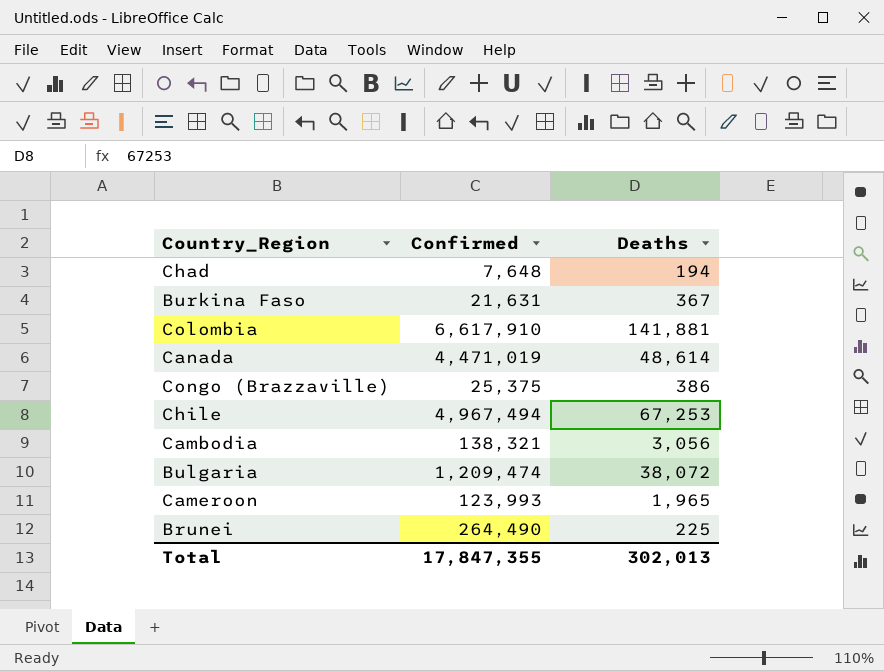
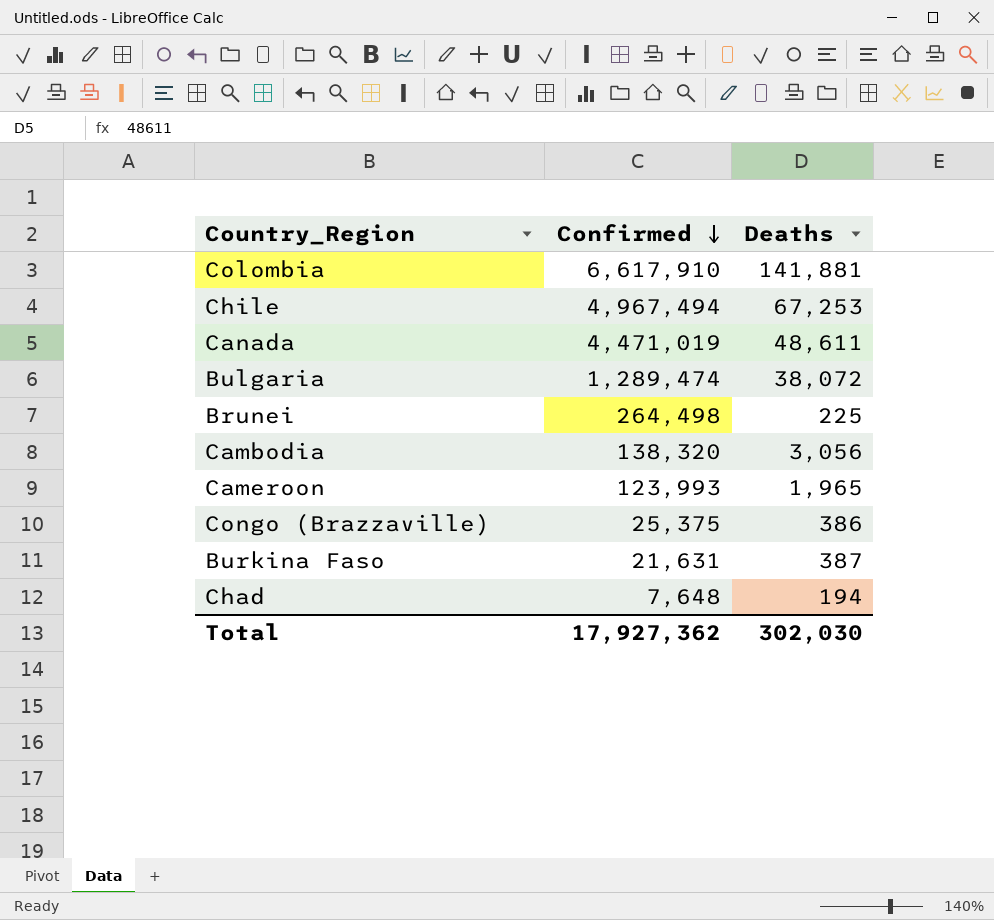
row order: none -> Confirmed descending
Canada | Deaths: 48,614 -> 48,611
Bulgaria | Confirmed: 1,209,474 -> 1,289,474
Brunei | Confirmed: 264,490 -> 264,498
Cambodia | Confirmed: 138,321 -> 138,320
Burkina Faso | Deaths: 367 -> 387
Total | Confirmed: 17,847,355 -> 17,927,362
Total | Deaths: 302,013 -> 302,030

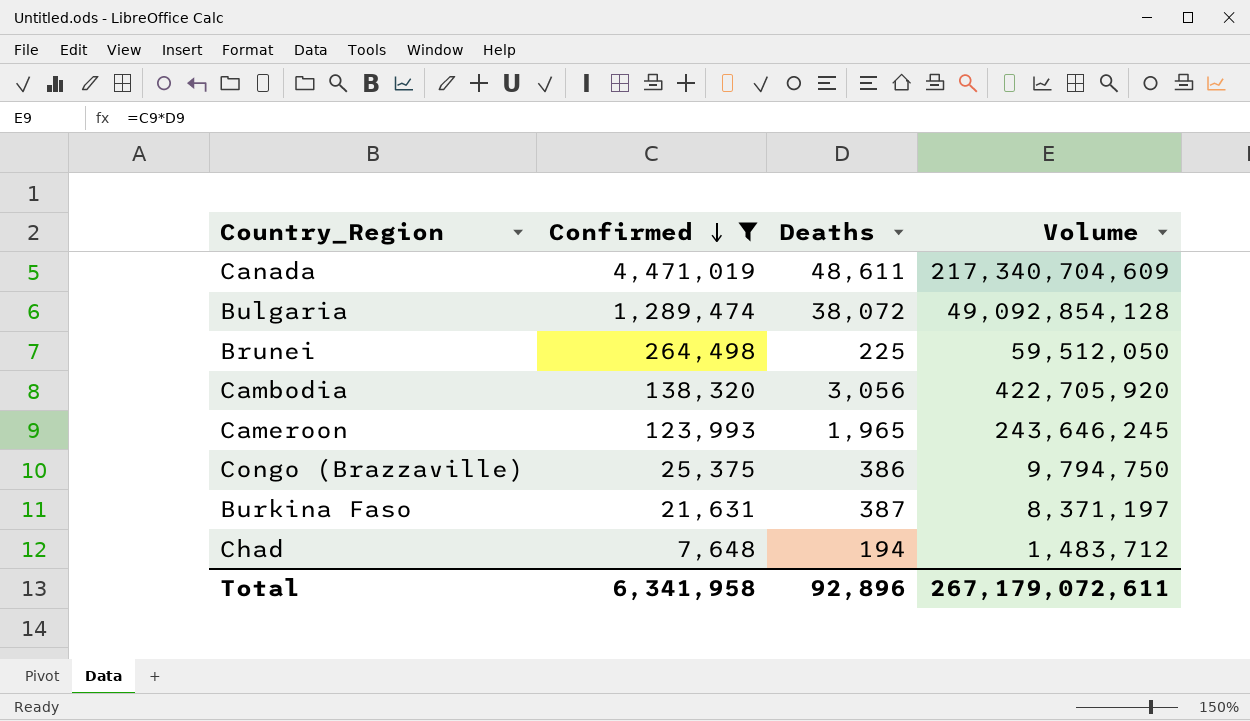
filter: none -> Confirmed <= 4,471,019
column Volume | formula: none -> [Confirmed] * [Deaths]
Total | Confirmed: 17,927,362 -> 6,341,958
Total | Deaths: 302,030 -> 92,896

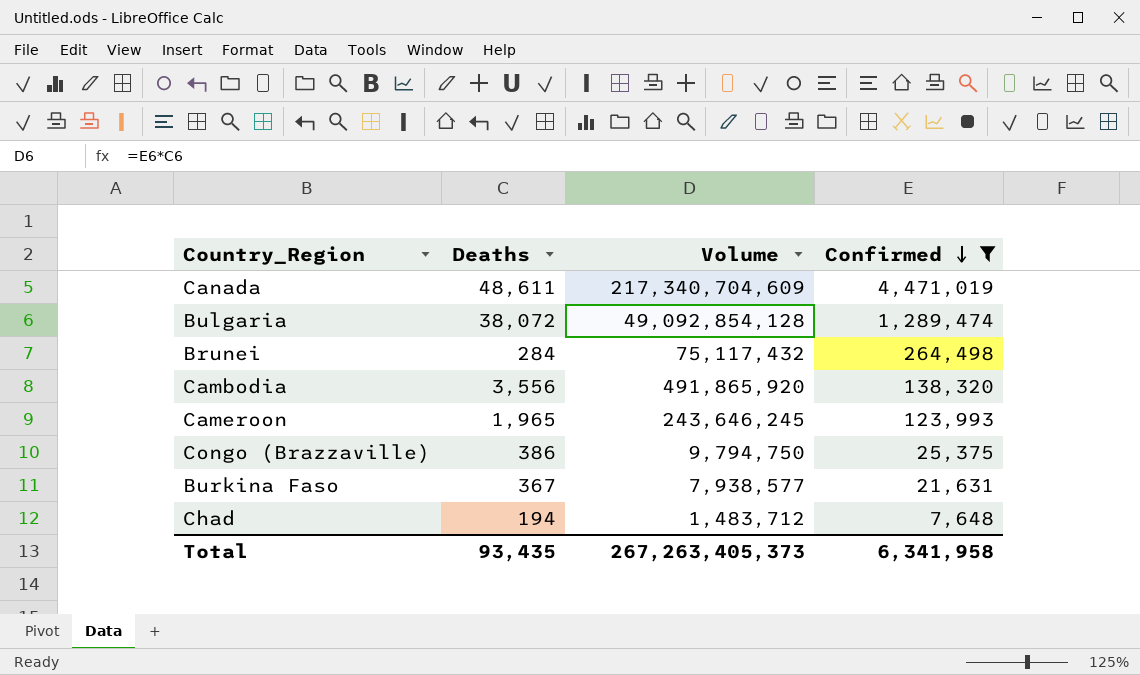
column Confirmed | position: 2 -> 4
Brunei | Deaths: 225 -> 284
Brunei | Volume: 59,512,050 -> 75,117,432
Cambodia | Deaths: 3,056 -> 3,556
Cambodia | Volume: 422,705,920 -> 491,865,920
Burkina Faso | Deaths: 387 -> 367
Burkina Faso | Volume: 8,371,197 -> 7,938,577
Total | Deaths: 92,896 -> 93,435
Total | Volume: 267,179,072,611 -> 267,263,405,373

